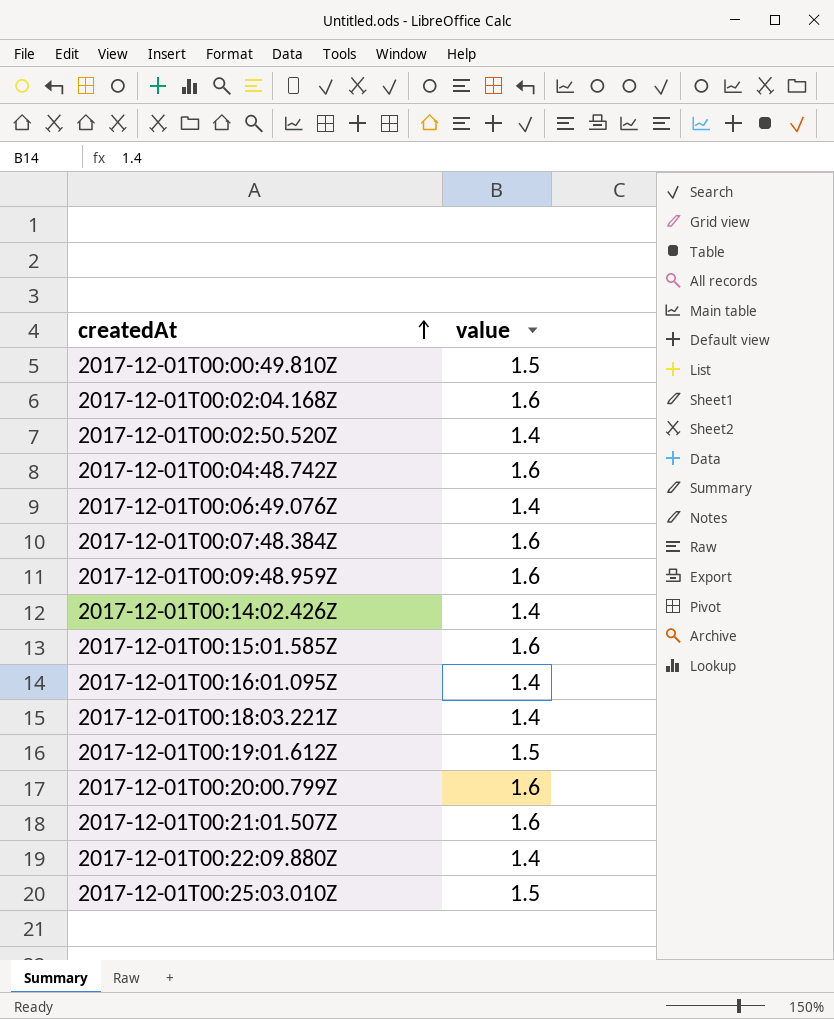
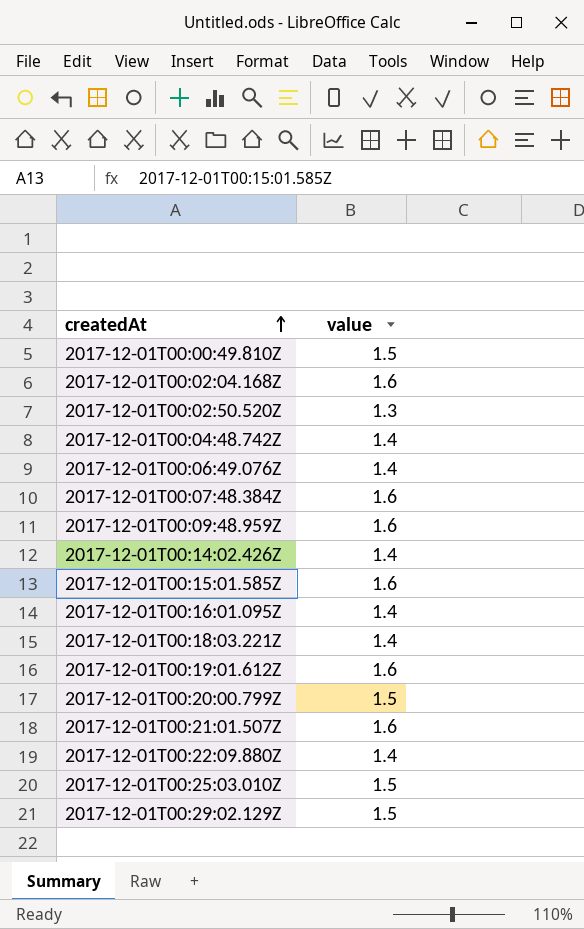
2017-12-01T00:02:50.520Z | value: 1.4 -> 1.3
2017-12-01T00:04:48.742Z | value: 1.6 -> 1.4
2017-12-01T00:19:01.612Z | value: 1.5 -> 1.6
2017-12-01T00:20:00.799Z | value: 1.6 -> 1.5
row 2017-12-01T00:29:02.129Z: none -> 1.5

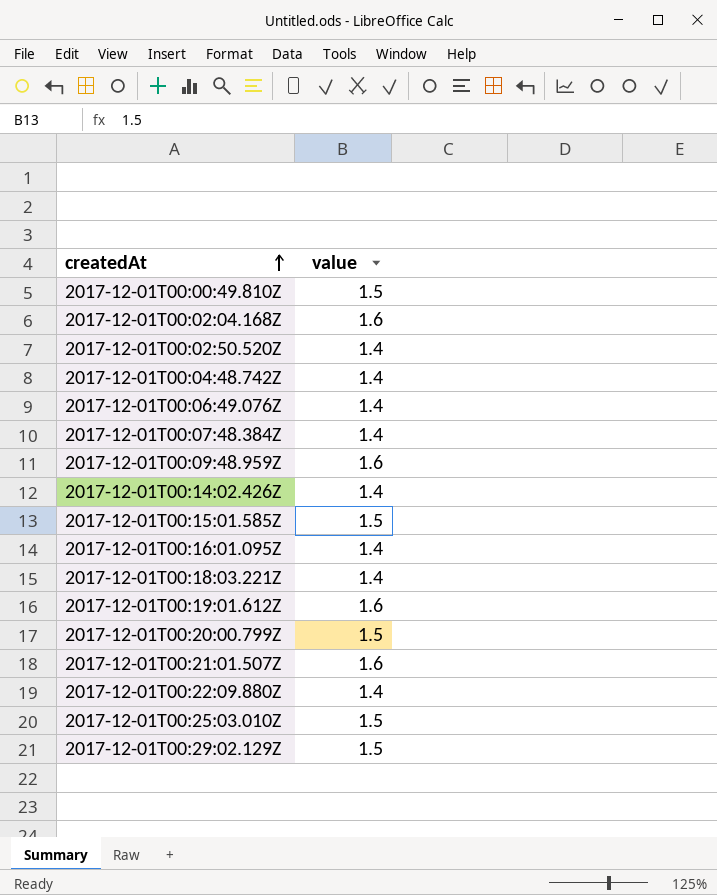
2017-12-01T00:02:50.520Z | value: 1.3 -> 1.4
2017-12-01T00:07:48.384Z | value: 1.6 -> 1.4
2017-12-01T00:15:01.585Z | value: 1.6 -> 1.5

